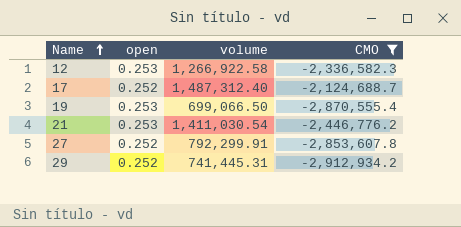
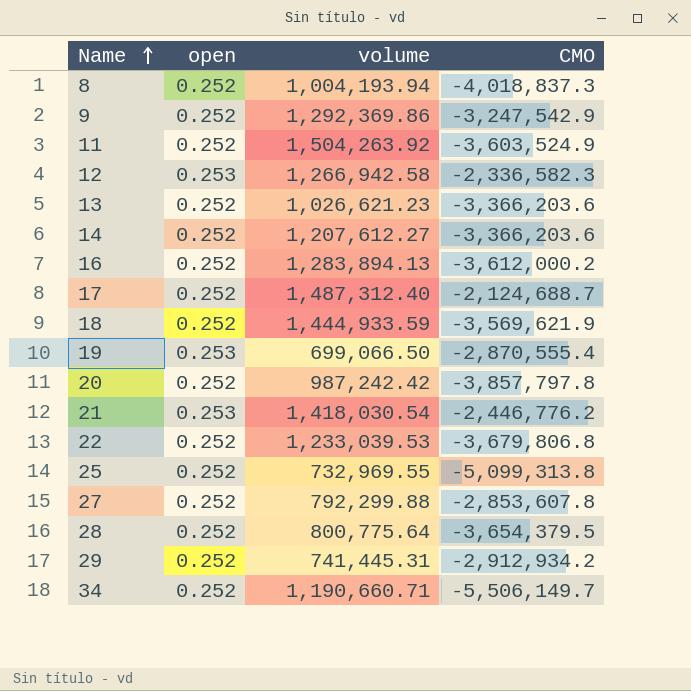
filter: CMO >= -2,912,934.2 -> none
12 | volume: 1,266,922.58 -> 1,266,942.58
21 | volume: 1,411,030.54 -> 1,418,030.54
27 | volume: 792,299.91 -> 792,299.88

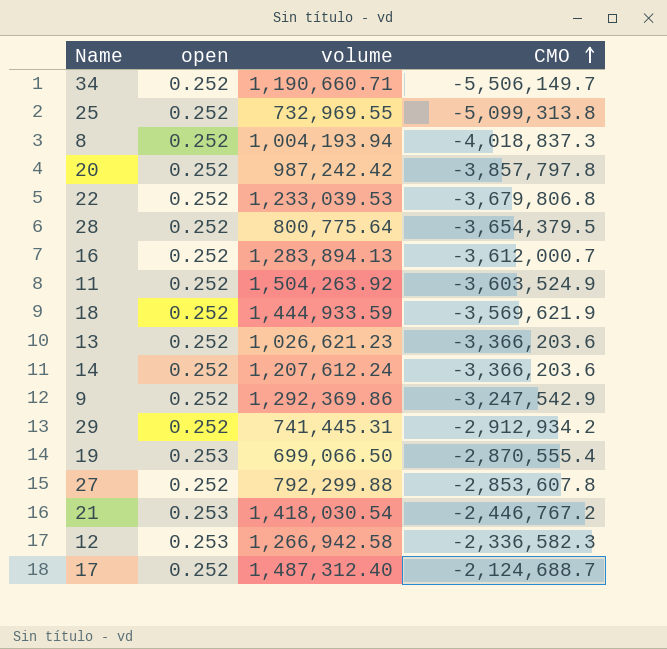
row order: Name ascending -> CMO ascending
16 | CMO: -3,612,000.2 -> -3,612,000.7
14 | volume: 1,207,612.27 -> 1,207,612.24
21 | CMO: -2,446,776.2 -> -2,446,767.2

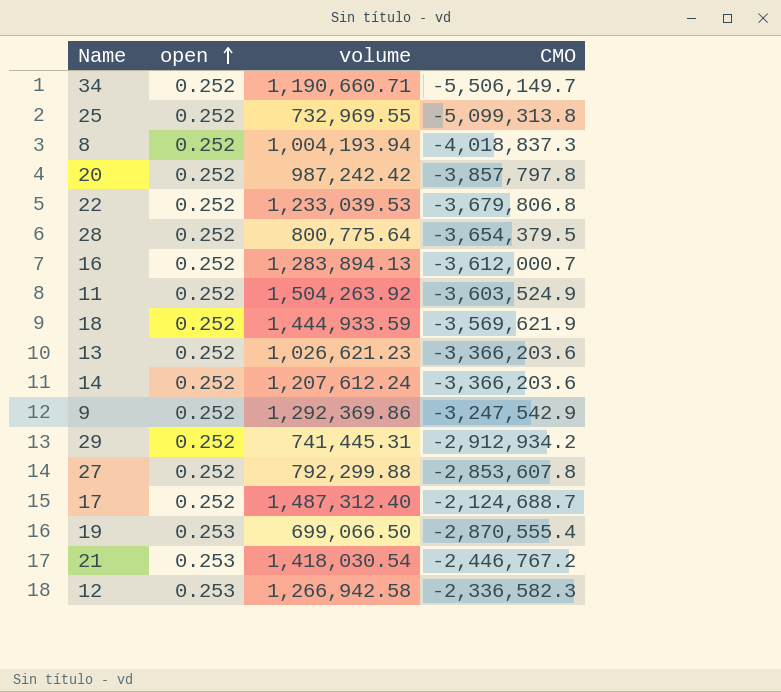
row order: CMO ascending -> open ascending

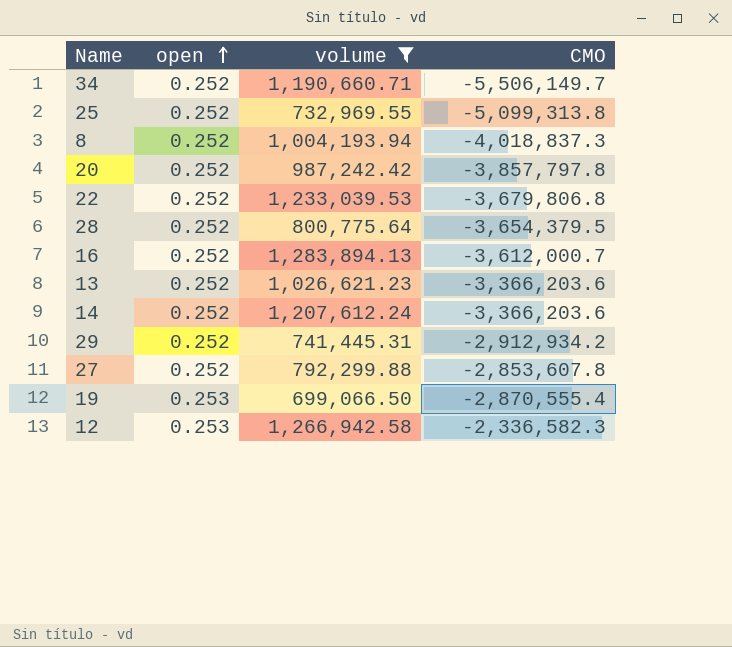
filter: none -> volume <= 1,283,894.13

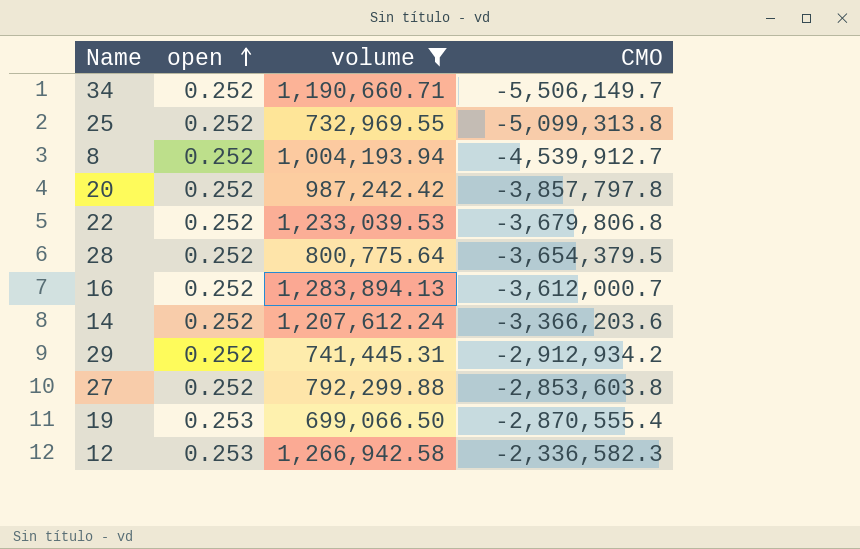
row 13: 0.252 | 1,026,621.23 | -3,366,203.6 -> none
8 | CMO: -4,018,837.3 -> -4,539,912.7
27 | CMO: -2,853,607.8 -> -2,853,603.8

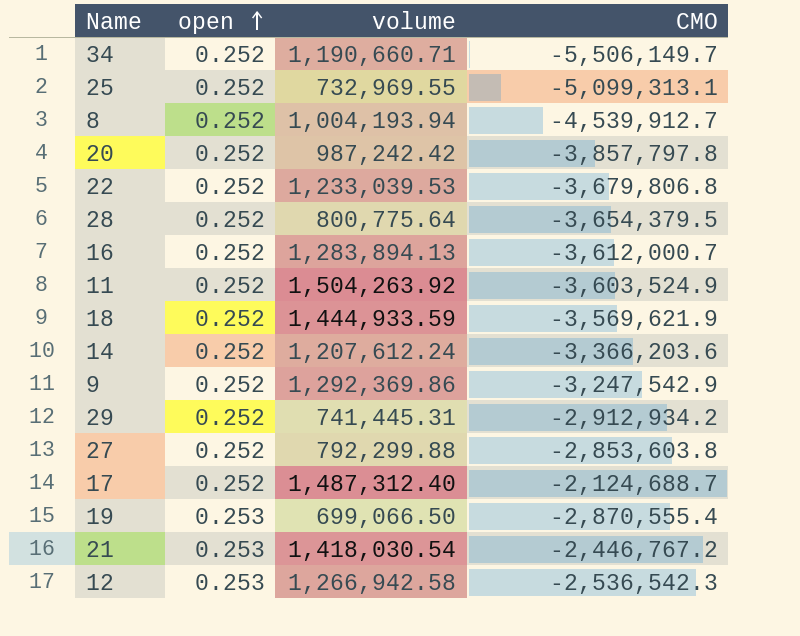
filter: volume <= 1,283,894.13 -> none
25 | CMO: -5,099,313.8 -> -5,099,313.1
12 | CMO: -2,336,582.3 -> -2,536,542.3

